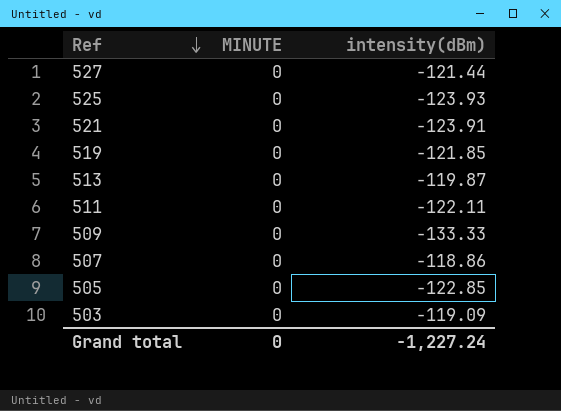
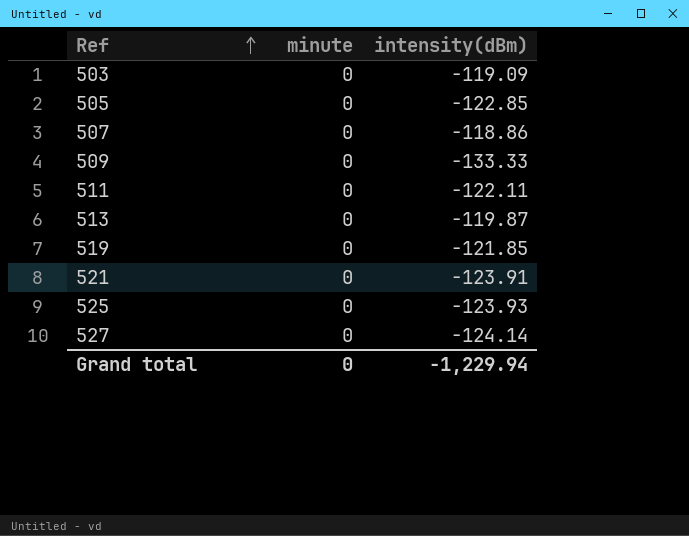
row order: Ref descending -> Ref ascending
column name: MINUTE -> minute
527 | intensity(dBm): -121.44 -> -124.14
Grand total | intensity(dBm): -1,227.24 -> -1,229.94

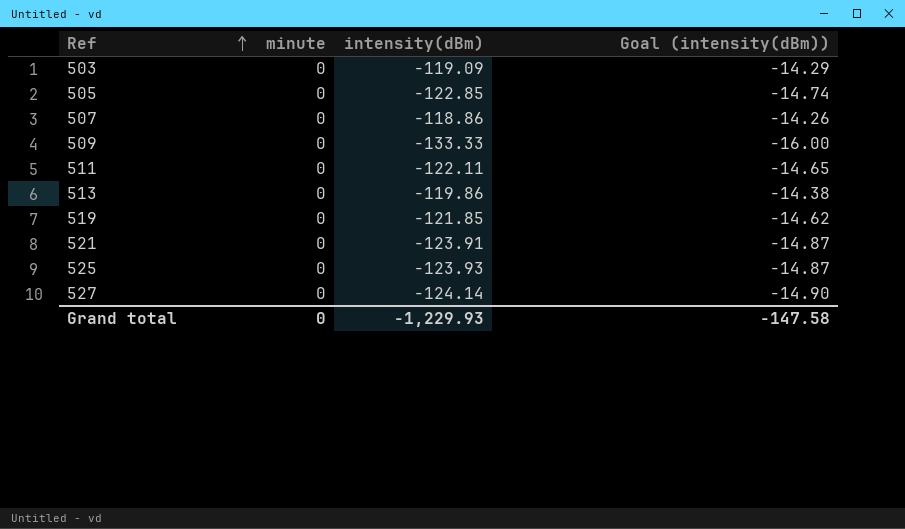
column Goal (intensity(dBm)) | formula: none -> [intensity(dBm)] * 0.12
513 | intensity(dBm): -119.87 -> -119.86
Grand total | intensity(dBm): -1,229.94 -> -1,229.93

